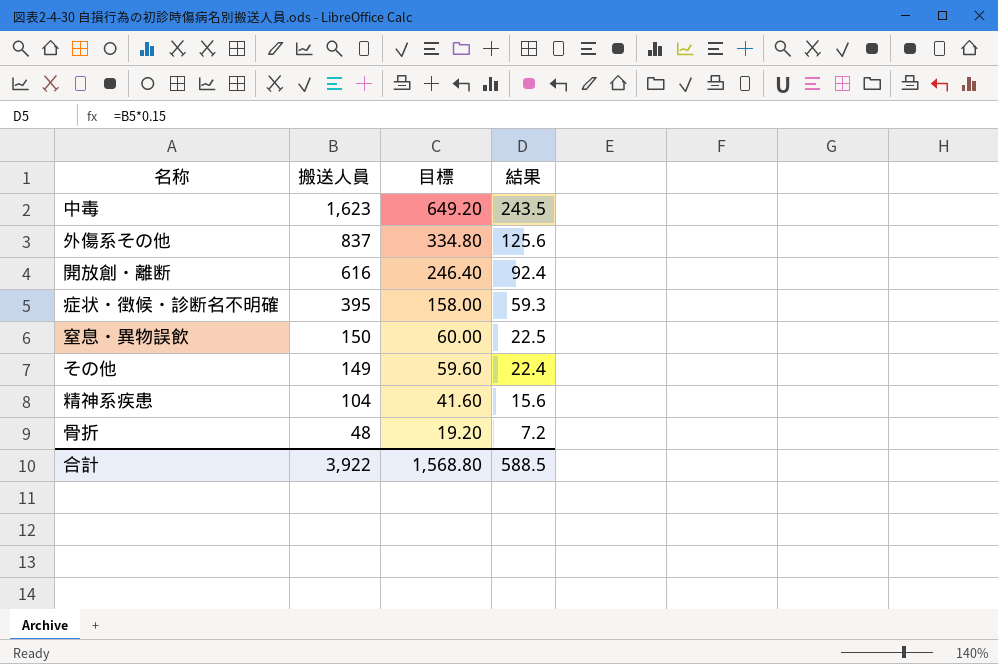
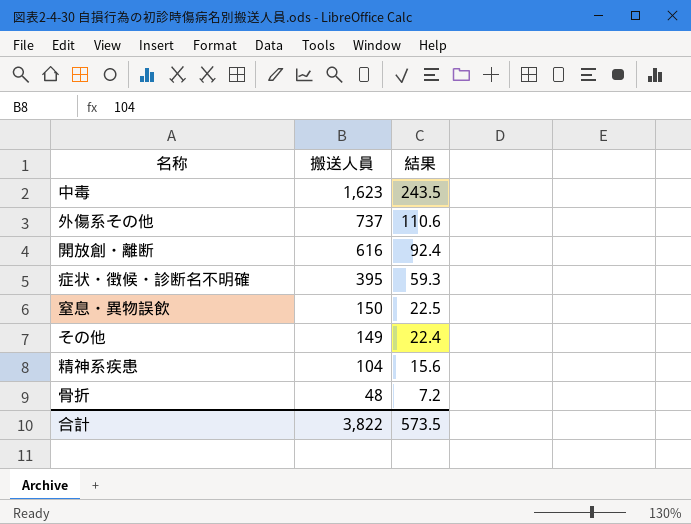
column 目標 | formula: [搬送人員] * 0.4 -> none
外傷系その他 | 搬送人員: 837 -> 737
外傷系その他 | 結果: 125.6 -> 110.6
合計 | 搬送人員: 3,922 -> 3,822
合計 | 結果: 588.5 -> 573.5

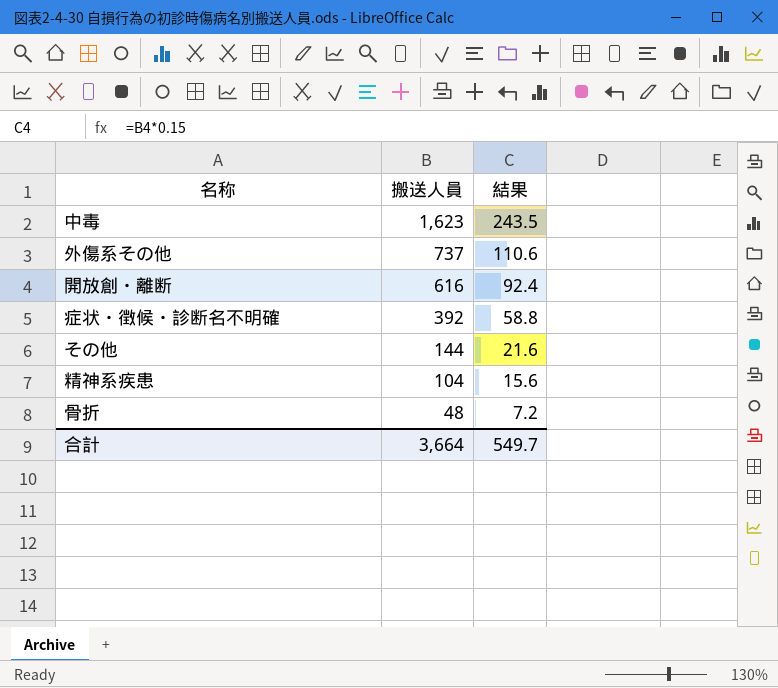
row 窒息・異物誤飲: 150 | 22.5 -> none
症状・徴候・診断名不明確 | 搬送人員: 395 -> 392
症状・徴候・診断名不明確 | 結果: 59.3 -> 58.8
その他 | 搬送人員: 149 -> 144
その他 | 結果: 22.4 -> 21.6
合計 | 搬送人員: 3,822 -> 3,664
合計 | 結果: 573.5 -> 549.7

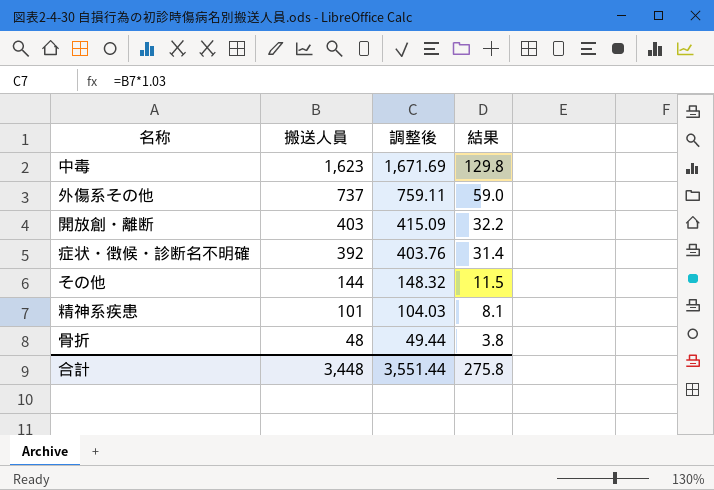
column 調整後 | formula: none -> [搬送人員] * 1.03
column 結果 | formula: [搬送人員] * 0.15 -> [搬送人員] * 0.08
開放創・離断 | 搬送人員: 616 -> 403
精神系疾患 | 搬送人員: 104 -> 101
合計 | 搬送人員: 3,664 -> 3,448
合計 | 結果: 549.7 -> 275.8

